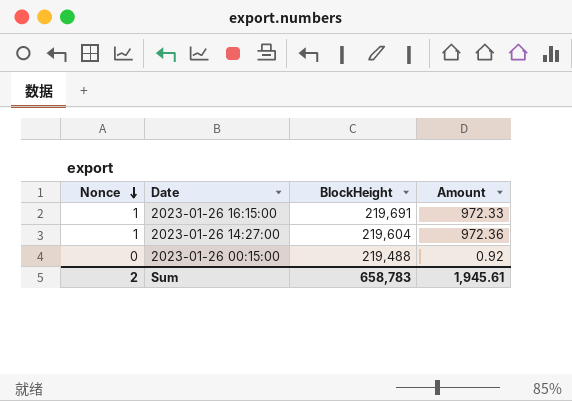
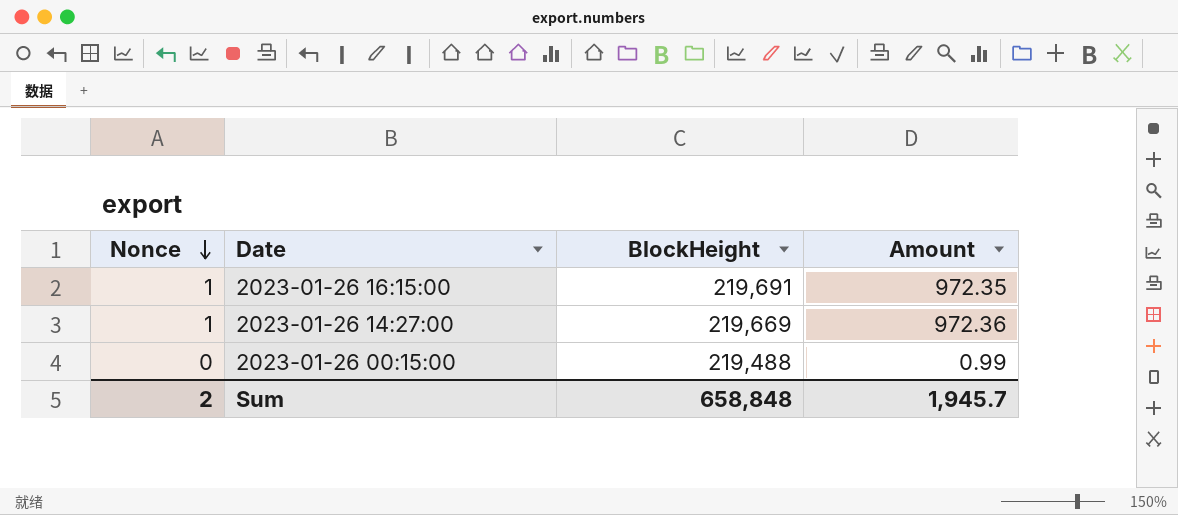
2023-01-26 16:15:00 | Amount: 972.33 -> 972.35
2023-01-26 14:27:00 | BlockHeight: 219,604 -> 219,669
2023-01-26 00:15:00 | Amount: 0.92 -> 0.99
Sum | BlockHeight: 658,783 -> 658,848
Sum | Amount: 1,945.61 -> 1,945.7

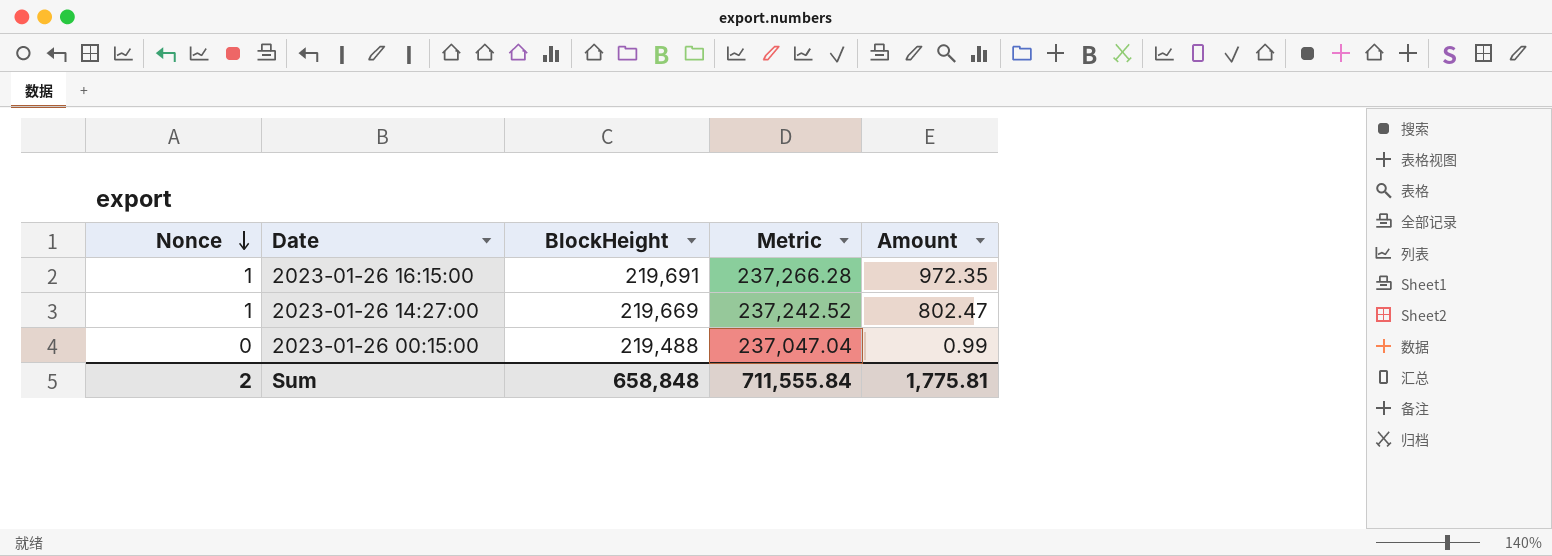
column Metric | formula: none -> [BlockHeight] * 1.08
2023-01-26 14:27:00 | Amount: 972.36 -> 802.47
Sum | Amount: 1,945.7 -> 1,775.81

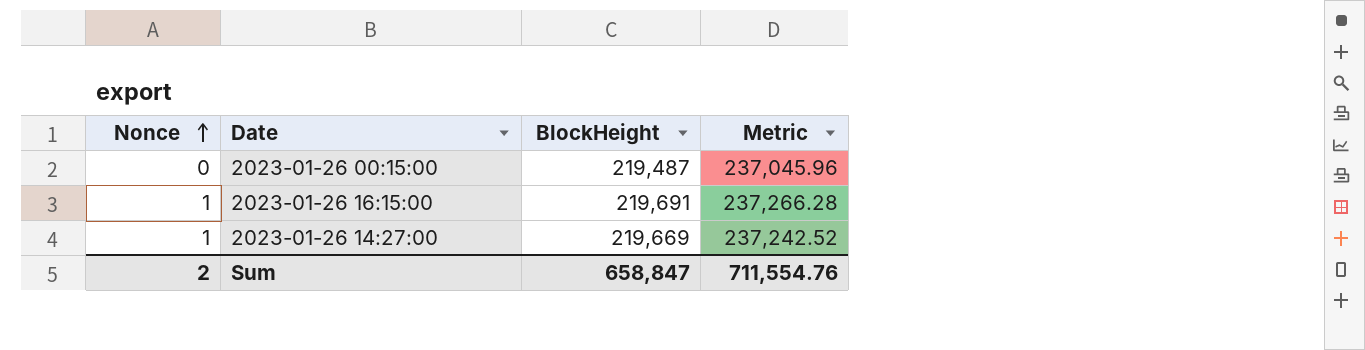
row order: Nonce descending -> Nonce ascending
column Amount | position: 5 -> none
2023-01-26 00:15:00 | BlockHeight: 219,488 -> 219,487
2023-01-26 00:15:00 | Metric: 237,047.04 -> 237,045.96
Sum | BlockHeight: 658,848 -> 658,847
Sum | Metric: 711,555.84 -> 711,554.76

